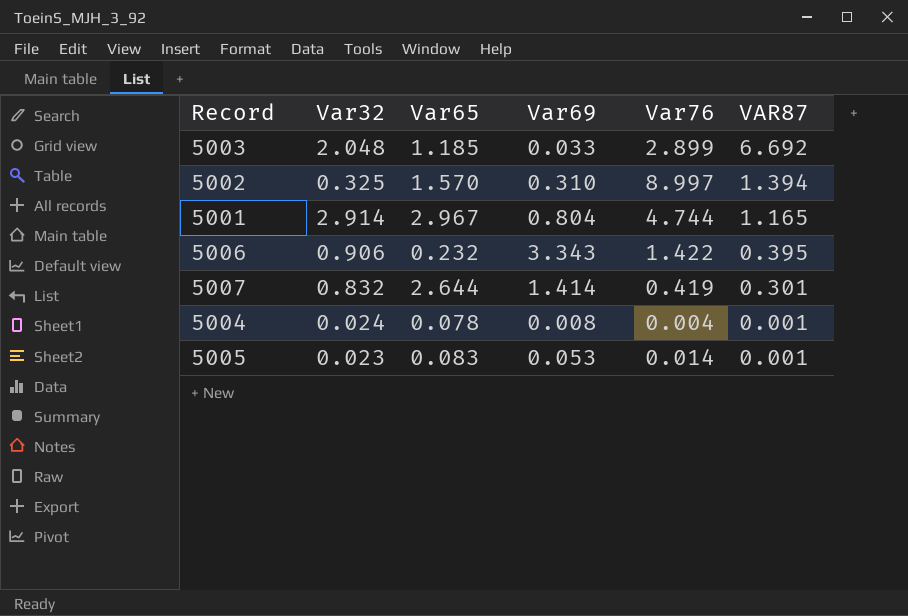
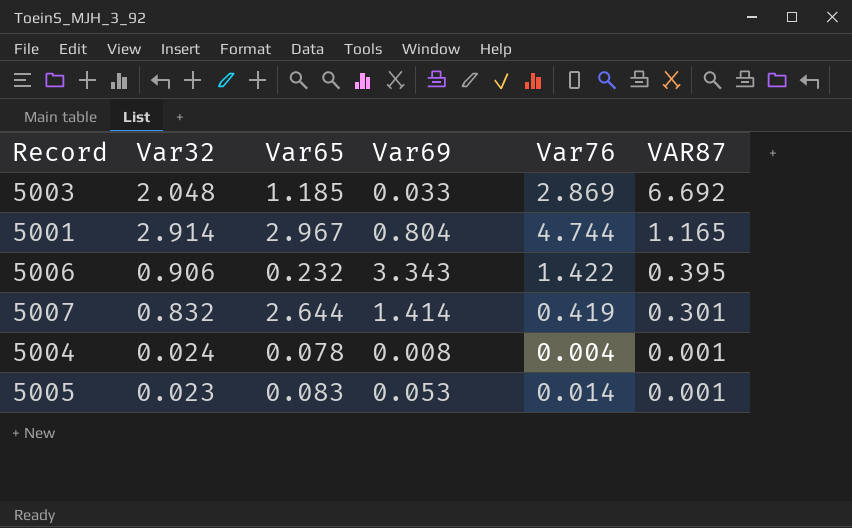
row 5002: 0.325 | 1.570 | 0.310 | 8.997 | 1.394 -> none
5003 | Var76: 2.899 -> 2.869

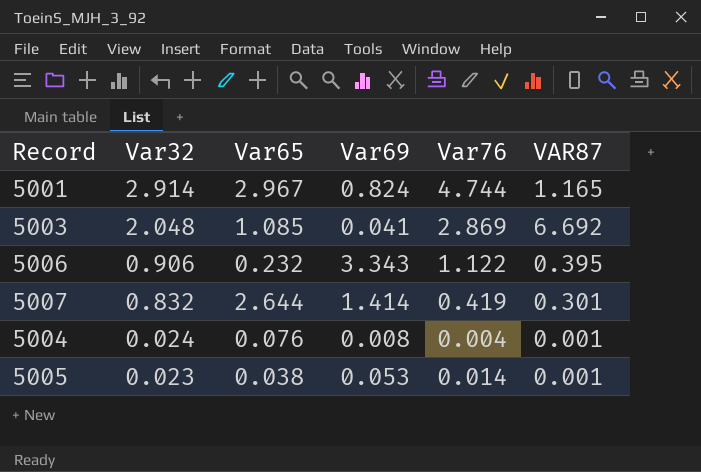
row order: VAR87 descending -> Var32 descending
5001 | Var69: 0.804 -> 0.824
5003 | Var65: 1.185 -> 1.085
5003 | Var69: 0.033 -> 0.041
5006 | Var76: 1.422 -> 1.122
5004 | Var65: 0.078 -> 0.076
5005 | Var65: 0.083 -> 0.038

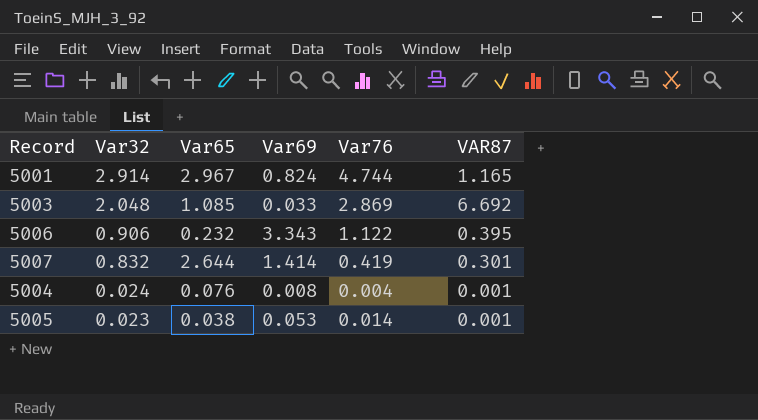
5003 | Var69: 0.041 -> 0.033

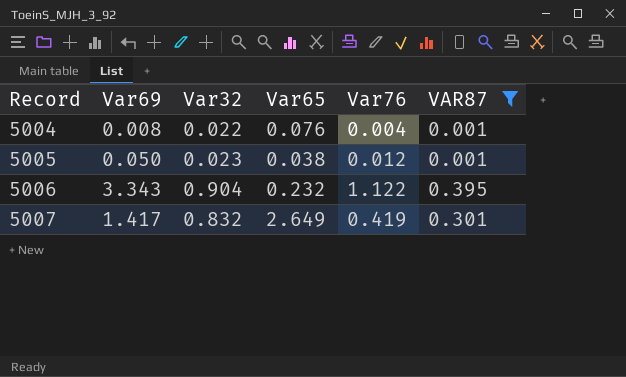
filter: none -> VAR87 <= 0.395
row order: Var32 descending -> Record ascending
column Var69 | position: 4 -> 2
5004 | Var32: 0.024 -> 0.022
5005 | Var69: 0.053 -> 0.050
5005 | Var76: 0.014 -> 0.012
5006 | Var32: 0.906 -> 0.904
5007 | Var69: 1.414 -> 1.417
5007 | Var65: 2.644 -> 2.649

